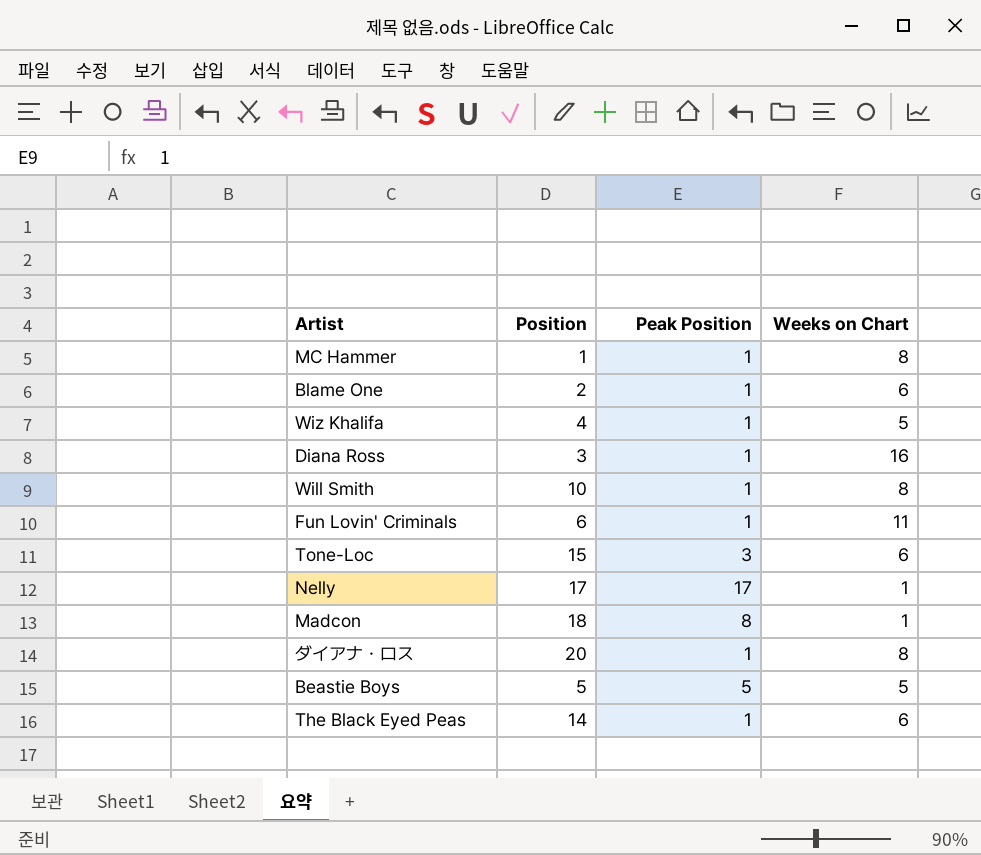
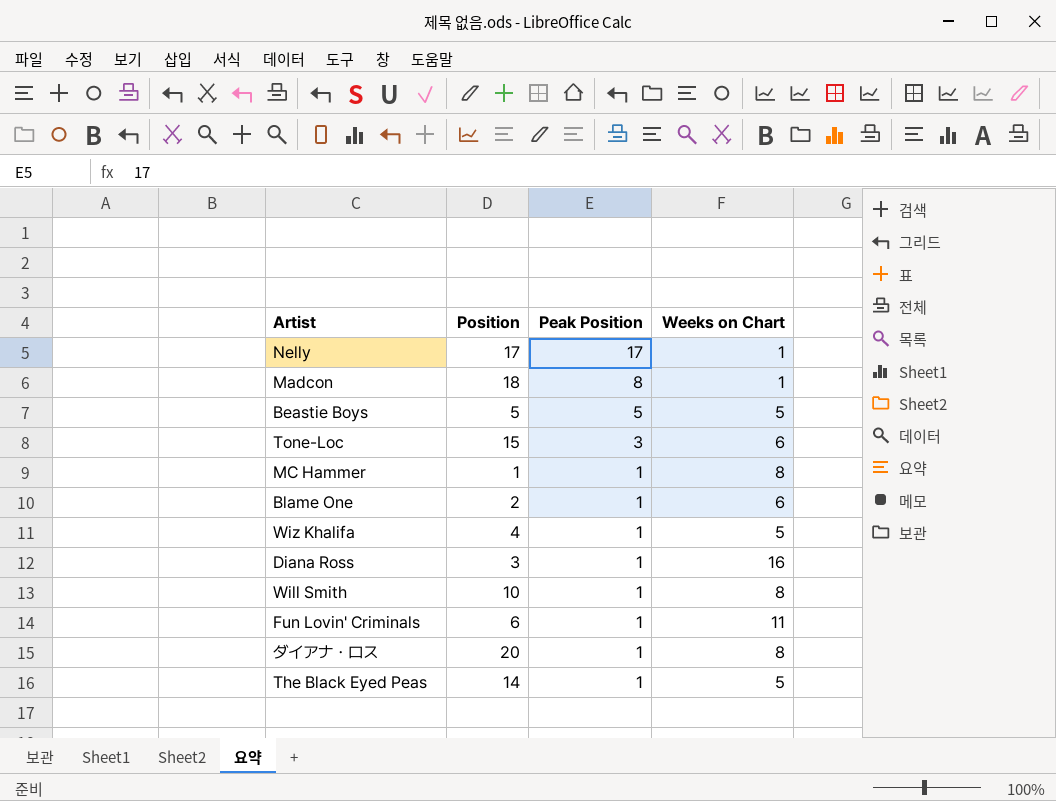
row order: none -> Peak Position descending
The Black Eyed Peas | Weeks on Chart: 6 -> 5

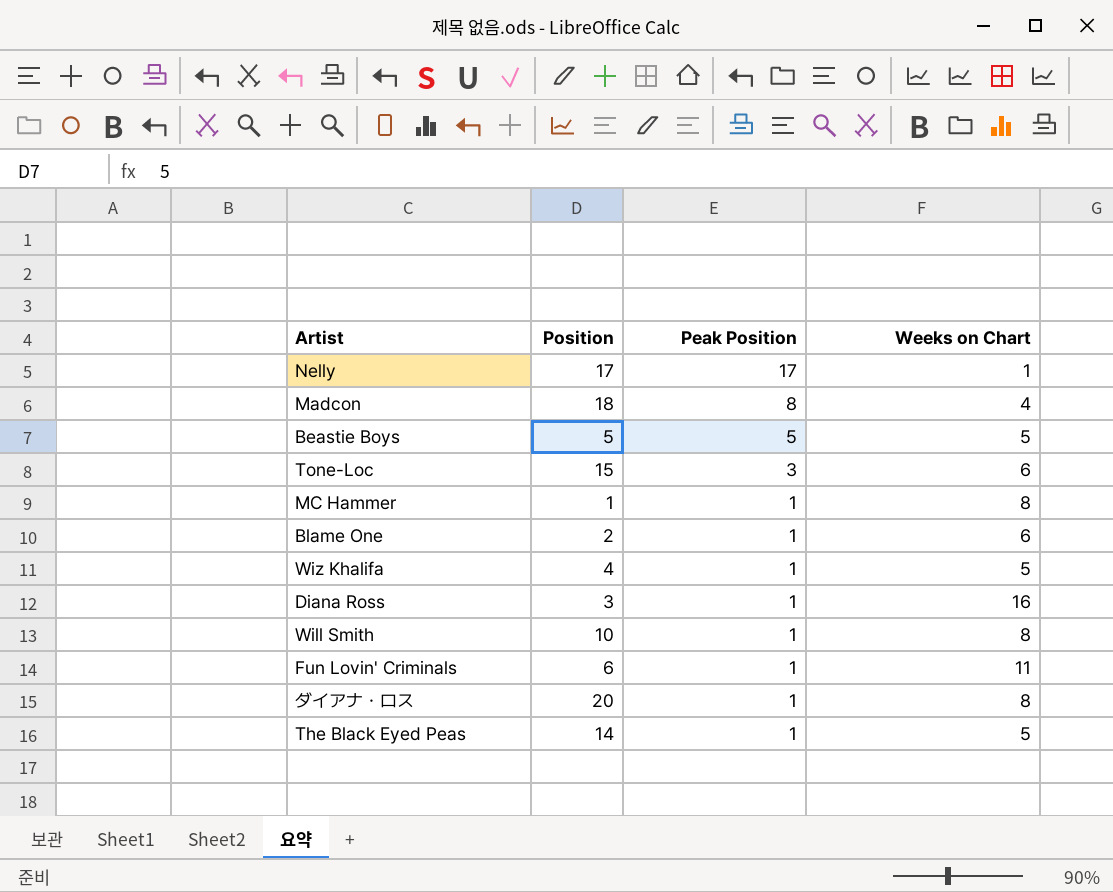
Madcon | Weeks on Chart: 1 -> 4

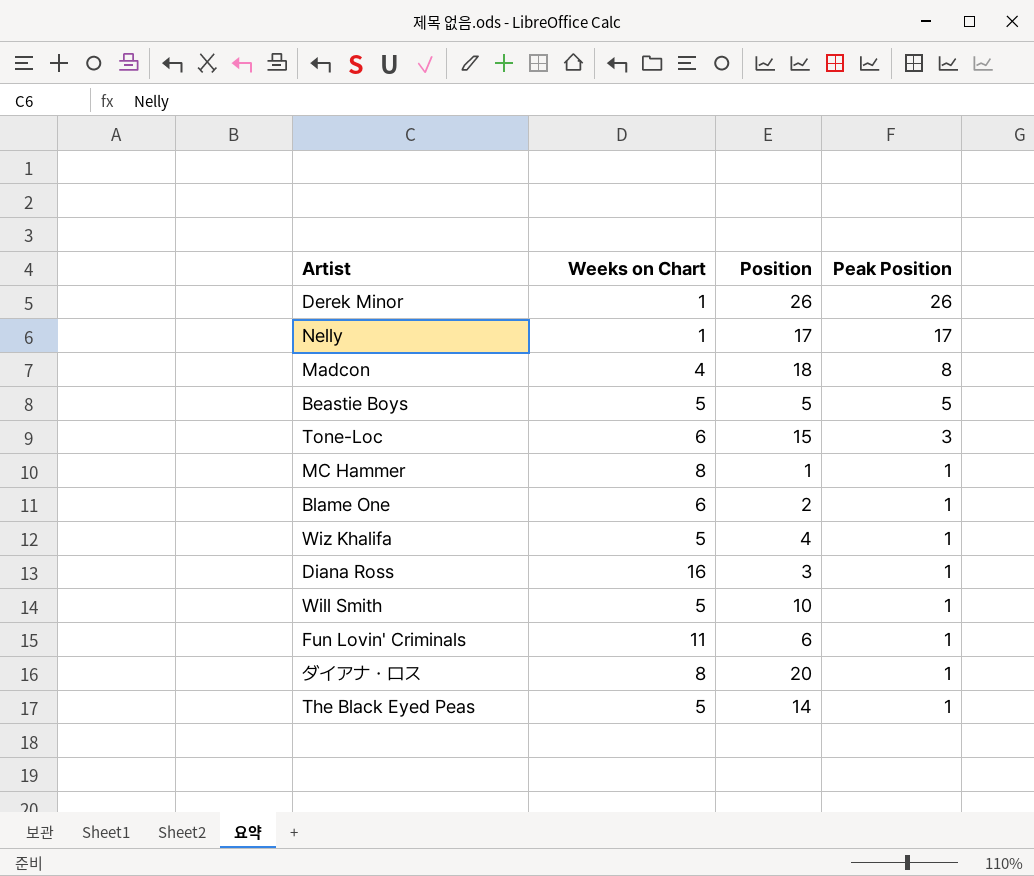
column Weeks on Chart | position: 4 -> 2
row Derek Minor: none -> 1 | 26 | 26
Will Smith | Weeks on Chart: 8 -> 5

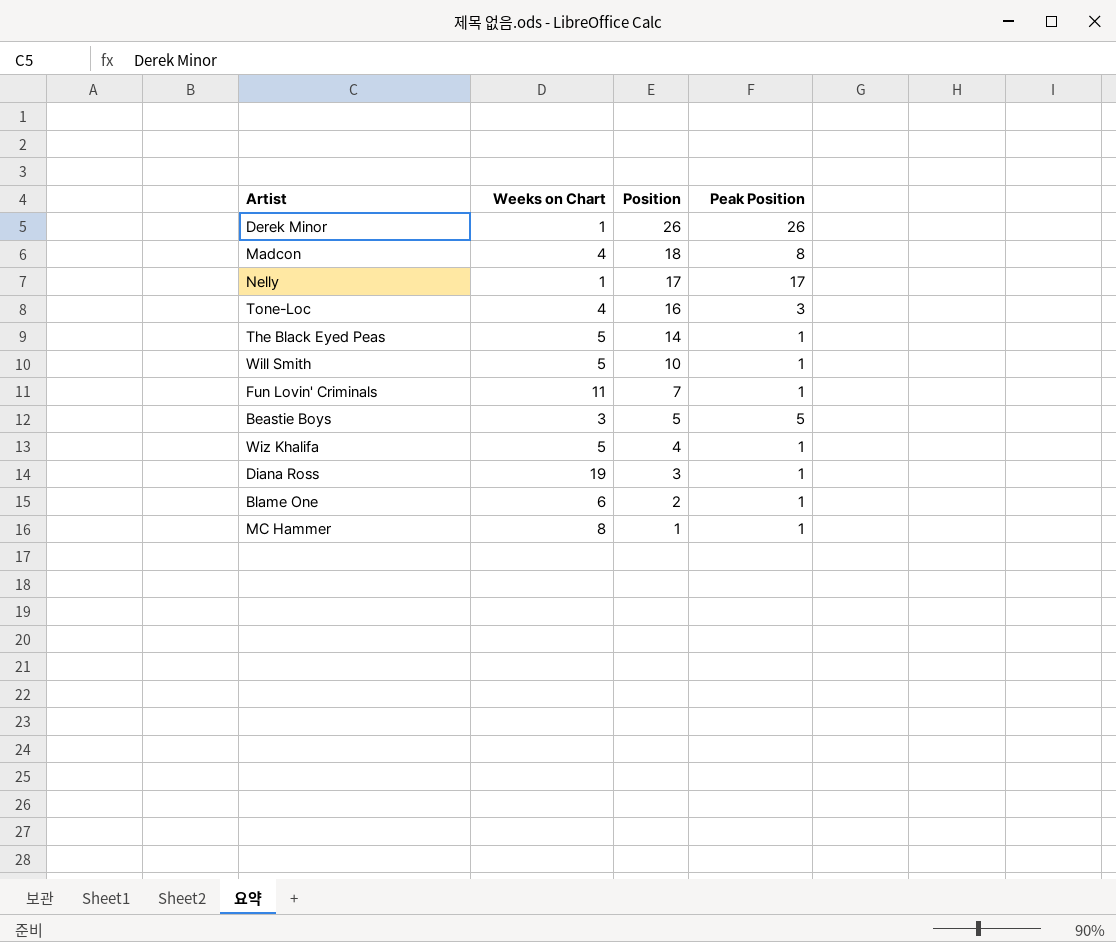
row order: Peak Position descending -> Position descending
row ダイアナ・ロス: 8 | 20 | 1 -> none
Tone-Loc | Weeks on Chart: 6 -> 4
Tone-Loc | Position: 15 -> 16
Fun Lovin' Criminals | Position: 6 -> 7
Beastie Boys | Weeks on Chart: 5 -> 3
Diana Ross | Weeks on Chart: 16 -> 19

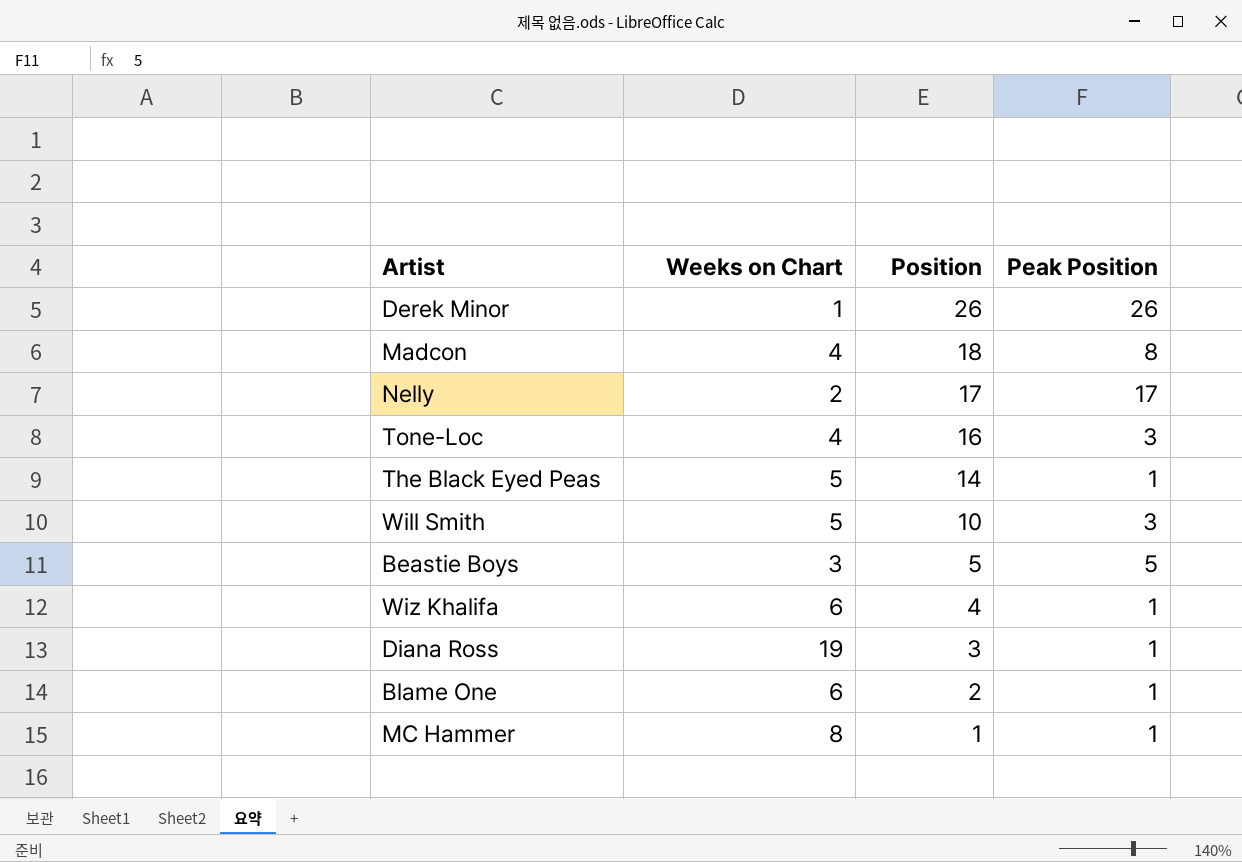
row Fun Lovin' Criminals: 11 | 7 | 1 -> none
Nelly | Weeks on Chart: 1 -> 2
Will Smith | Peak Position: 1 -> 3
Wiz Khalifa | Weeks on Chart: 5 -> 6

